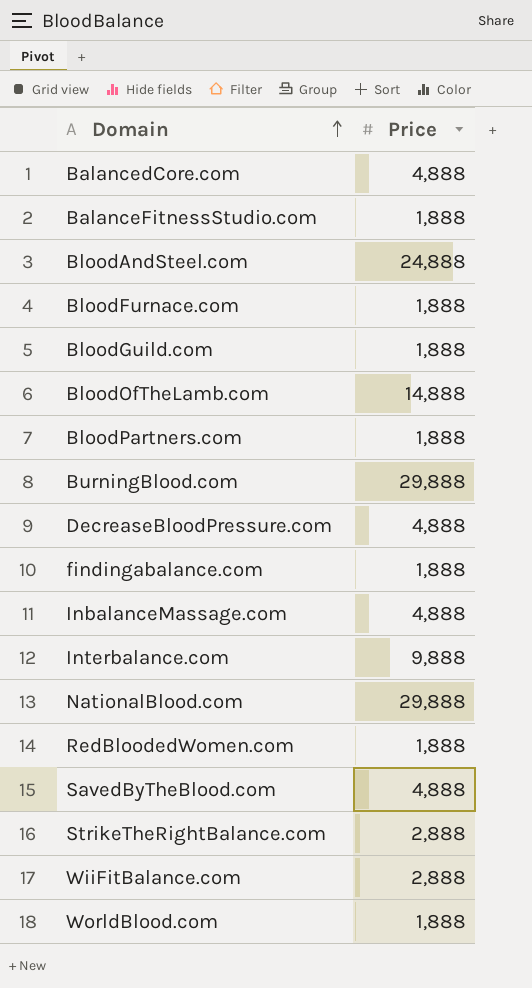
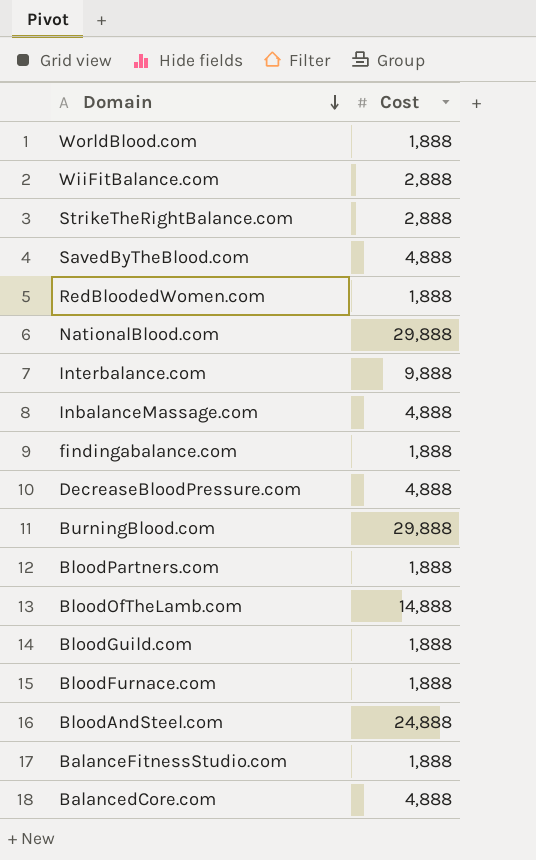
row order: Domain ascending -> Domain descending
column name: Price -> Cost

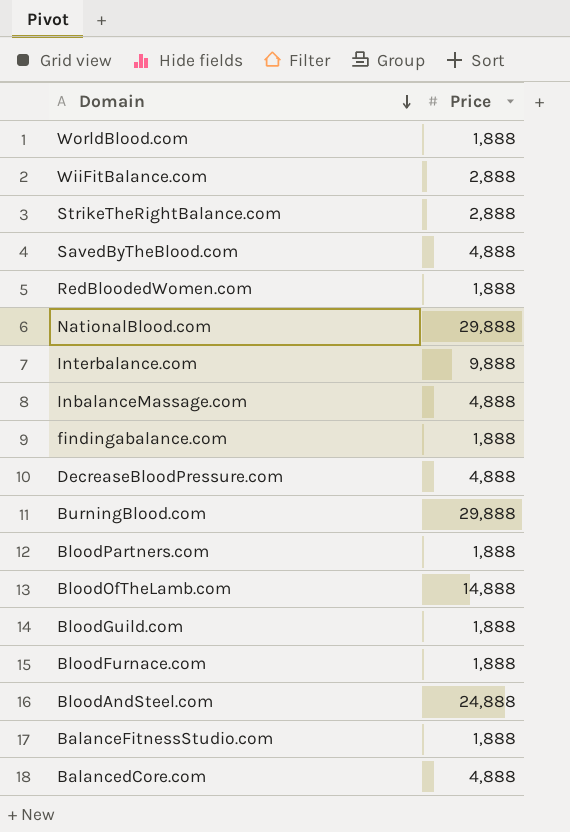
column name: Cost -> Price

